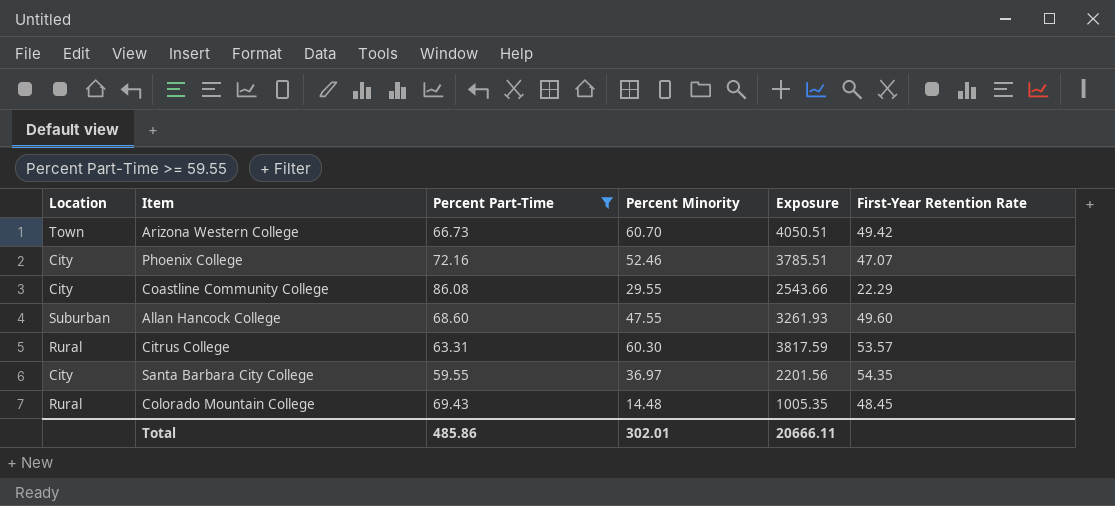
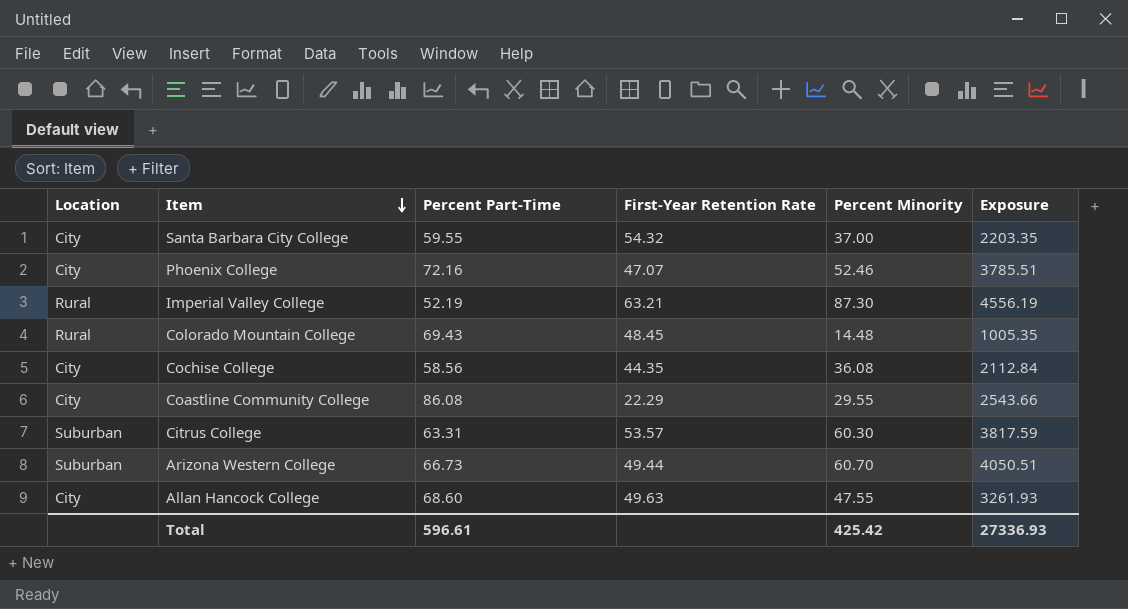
filter: Percent Part-Time >= 59.55 -> none
row order: none -> Item descending
column First-Year Retention Rate | position: 6 -> 4
Santa Barbara City College | First-Year Retention Rate: 54.35 -> 54.32
Santa Barbara City College | Percent Minority: 36.97 -> 37.00
Santa Barbara City College | Exposure: 2201.56 -> 2203.35
Citrus College | Location: Rural -> Suburban
Arizona Western College | Location: Town -> Suburban
Arizona Western College | First-Year Retention Rate: 49.42 -> 49.44
Allan Hancock College | Location: Suburban -> City
Allan Hancock College | First-Year Retention Rate: 49.60 -> 49.63
Total | Percent Part-Time: 485.86 -> 596.61
Total | Percent Minority: 302.01 -> 425.42
Total | Exposure: 20666.11 -> 27336.93

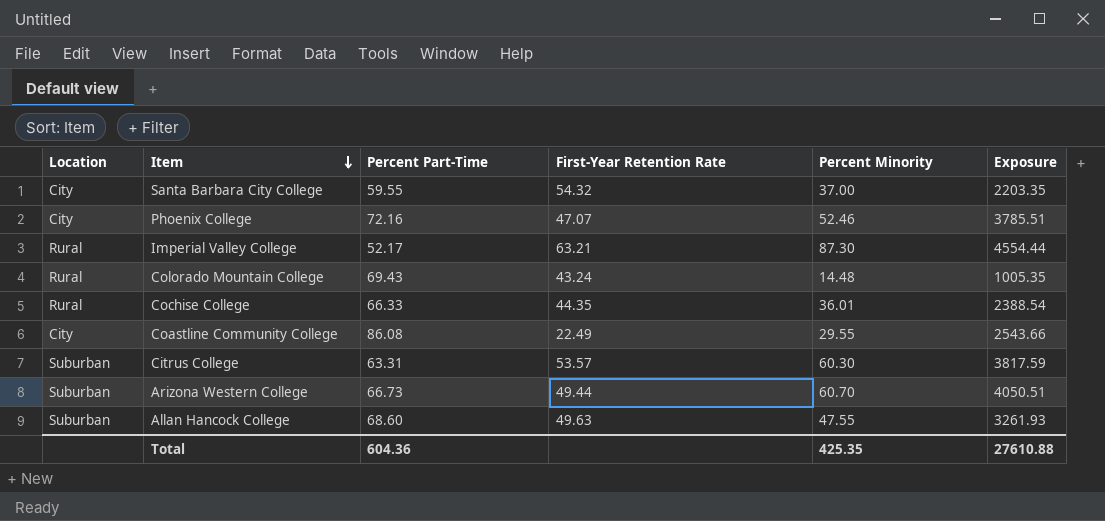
Imperial Valley College | Percent Part-Time: 52.19 -> 52.17
Imperial Valley College | Exposure: 4556.19 -> 4554.44
Colorado Mountain College | First-Year Retention Rate: 48.45 -> 43.24
Cochise College | Location: City -> Rural
Cochise College | Percent Part-Time: 58.56 -> 66.33
Cochise College | Percent Minority: 36.08 -> 36.01
Cochise College | Exposure: 2112.84 -> 2388.54
Coastline Community College | First-Year Retention Rate: 22.29 -> 22.49
Allan Hancock College | Location: City -> Suburban
Total | Percent Part-Time: 596.61 -> 604.36
Total | Percent Minority: 425.42 -> 425.35
Total | Exposure: 27336.93 -> 27610.88

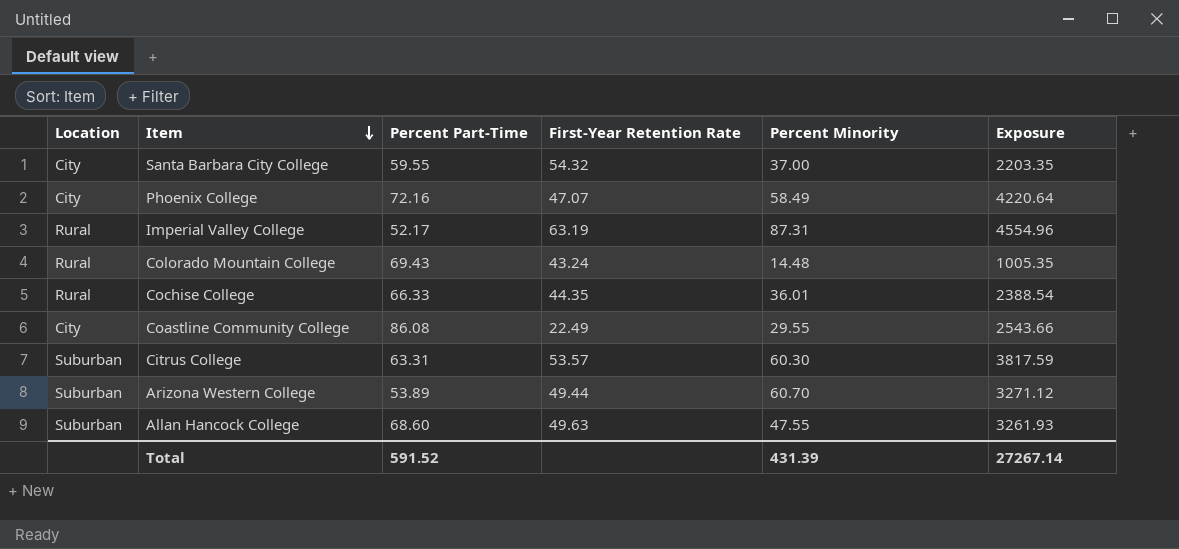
Phoenix College | Percent Minority: 52.46 -> 58.49
Phoenix College | Exposure: 3785.51 -> 4220.64
Imperial Valley College | First-Year Retention Rate: 63.21 -> 63.19
Imperial Valley College | Percent Minority: 87.30 -> 87.31
Imperial Valley College | Exposure: 4554.44 -> 4554.96
Arizona Western College | Percent Part-Time: 66.73 -> 53.89
Arizona Western College | Exposure: 4050.51 -> 3271.12
Total | Percent Part-Time: 604.36 -> 591.52
Total | Percent Minority: 425.35 -> 431.39
Total | Exposure: 27610.88 -> 27267.14

